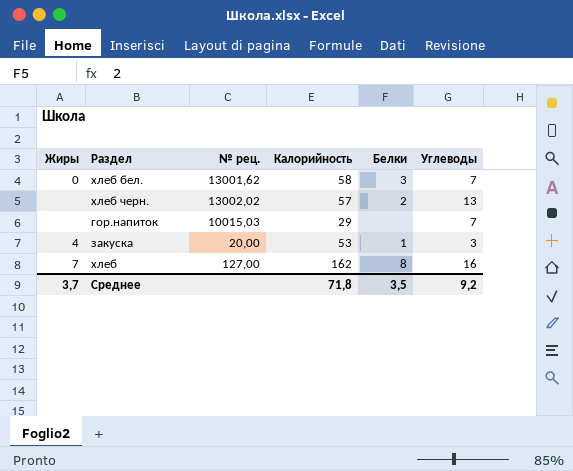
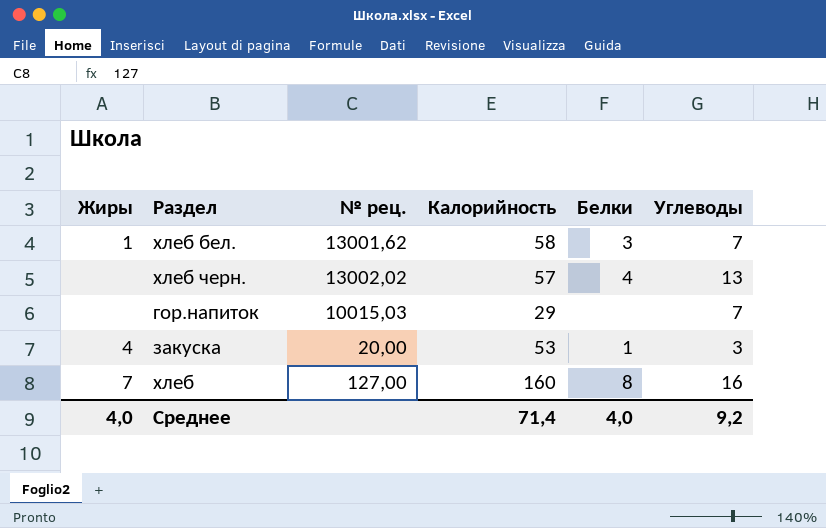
хлеб бел. | Жиры: 0 -> 1
хлеб черн. | Белки: 2 -> 4
хлеб | Калорийность: 162 -> 160
Среднее | Жиры: 3,7 -> 4,0
Среднее | Калорийность: 71,8 -> 71,4
Среднее | Белки: 3,5 -> 4,0

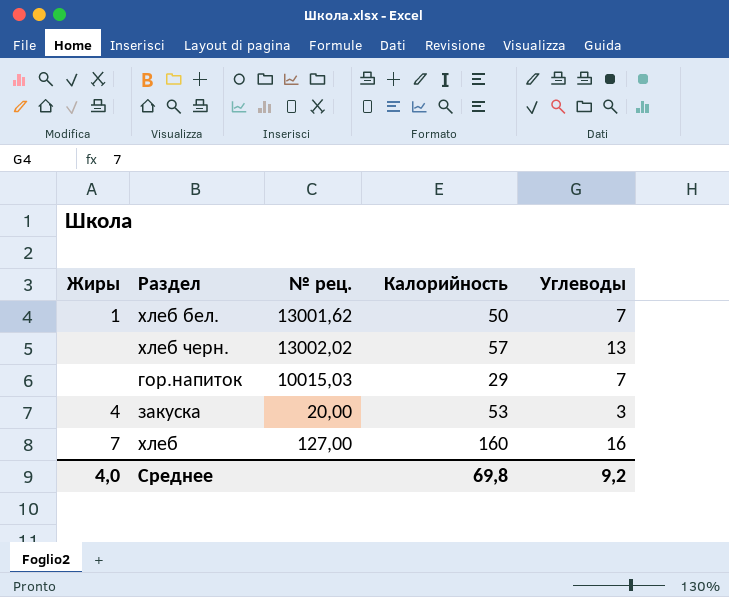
column Белки | position: 5 -> none
хлеб бел. | Калорийность: 58 -> 50
Среднее | Калорийность: 71,4 -> 69,8

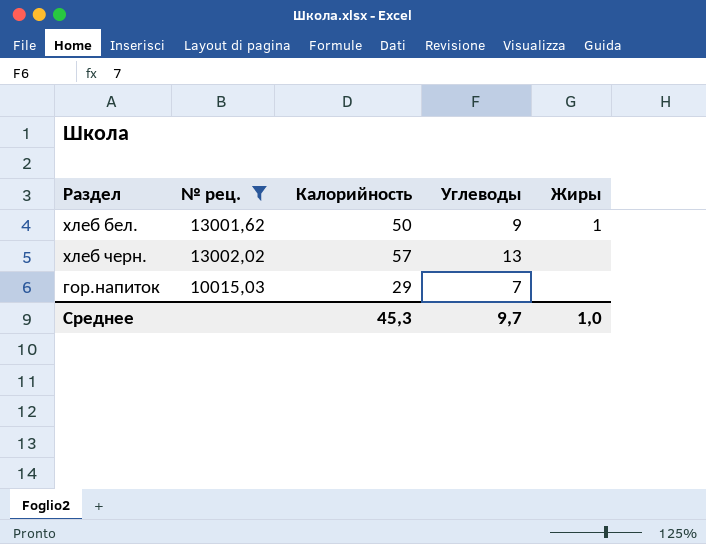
filter: none -> № рец. >= 10015,03
column Жиры | position: 1 -> 5
хлеб бел. | Углеводы: 7 -> 9
Среднее | Калорийность: 69,8 -> 45,3
Среднее | Углеводы: 9,2 -> 9,7
Среднее | Жиры: 4,0 -> 1,0

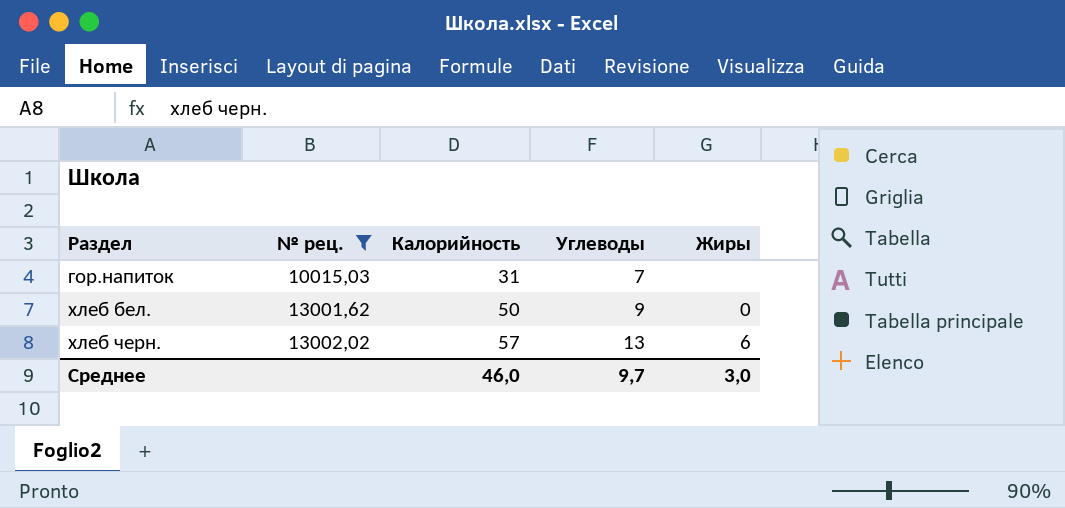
row order: none -> Раздел ascending
гор.напиток | Калорийность: 29 -> 31
хлеб бел. | Жиры: 1 -> 0
хлеб черн. | Жиры: none -> 6
Среднее | Калорийность: 45,3 -> 46,0
Среднее | Жиры: 1,0 -> 3,0

